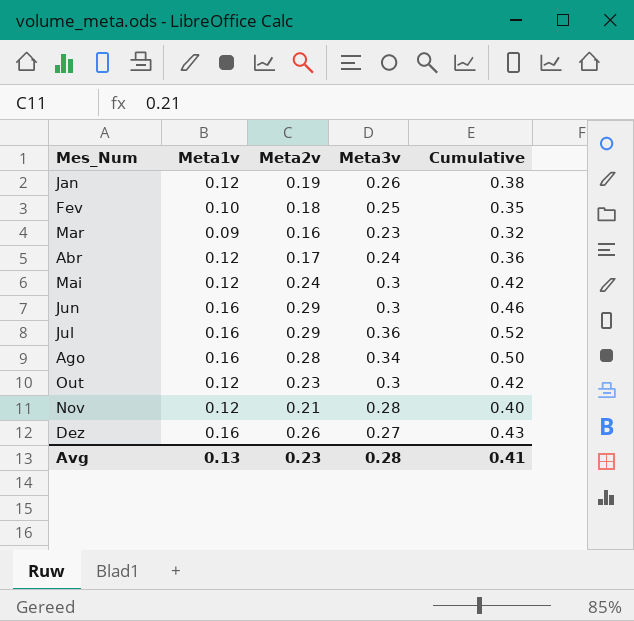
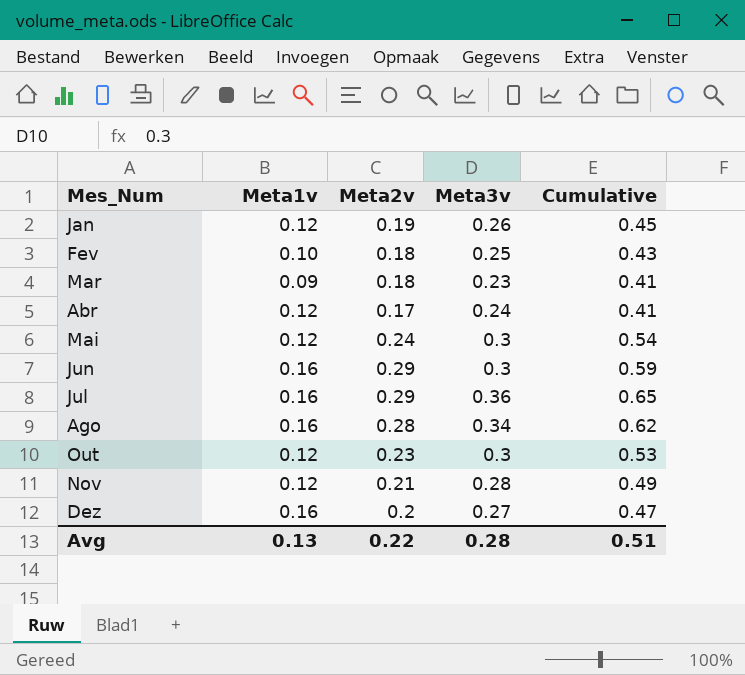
column Cumulative | formula: [Meta1v] + [Meta3v] -> [Meta2v] + [Meta3v]
Mar | Meta2v: 0.16 -> 0.18
Dez | Meta2v: 0.26 -> 0.2
Avg | Meta2v: 0.23 -> 0.22
Avg | Cumulative: 0.41 -> 0.51

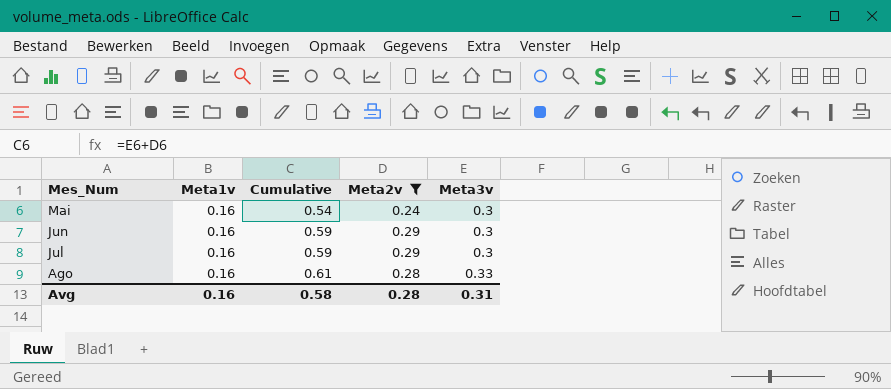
filter: none -> Meta2v >= 0.24
column Cumulative | position: 5 -> 3
Mai | Meta1v: 0.12 -> 0.16
Jul | Cumulative: 0.65 -> 0.59
Jul | Meta3v: 0.36 -> 0.3
Ago | Cumulative: 0.62 -> 0.61
Ago | Meta3v: 0.34 -> 0.33
Avg | Meta1v: 0.13 -> 0.16
Avg | Cumulative: 0.51 -> 0.58
Avg | Meta2v: 0.22 -> 0.28
Avg | Meta3v: 0.28 -> 0.31

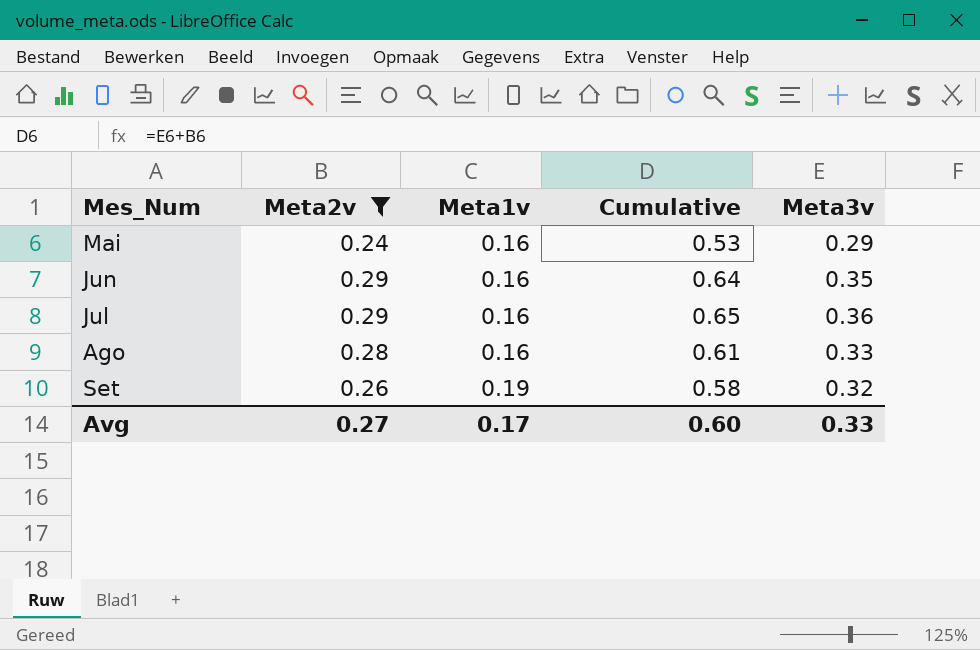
column Meta2v | position: 4 -> 2
Mai | Cumulative: 0.54 -> 0.53
Mai | Meta3v: 0.3 -> 0.29
Jun | Cumulative: 0.59 -> 0.64
Jun | Meta3v: 0.3 -> 0.35
Jul | Cumulative: 0.59 -> 0.65
Jul | Meta3v: 0.3 -> 0.36
row Set: none -> 0.26 | 0.19 | 0.58 | 0.32
Avg | Meta2v: 0.28 -> 0.27
Avg | Meta1v: 0.16 -> 0.17
Avg | Cumulative: 0.58 -> 0.60
Avg | Meta3v: 0.31 -> 0.33

